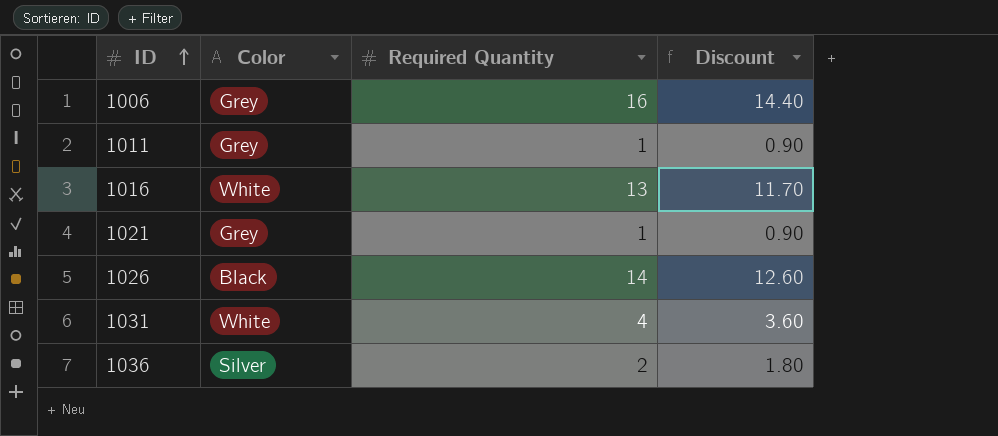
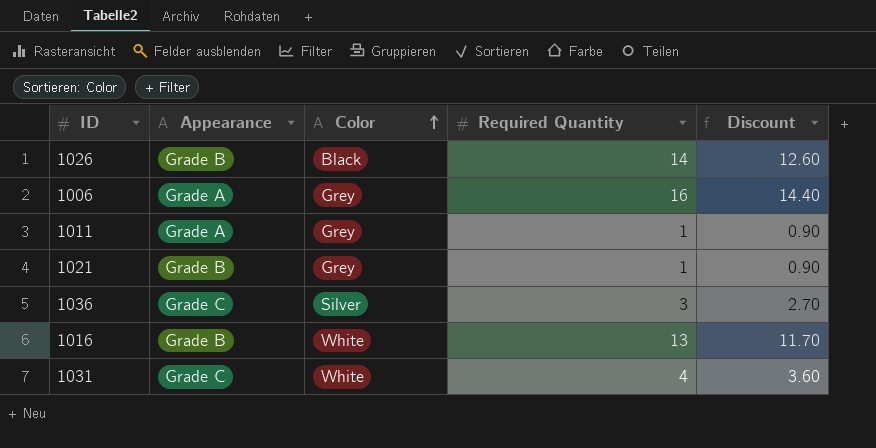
row order: ID ascending -> Color ascending
column Appearance | position: none -> 2
1036 | Required Quantity: 2 -> 3
1036 | Discount: 1.80 -> 2.70

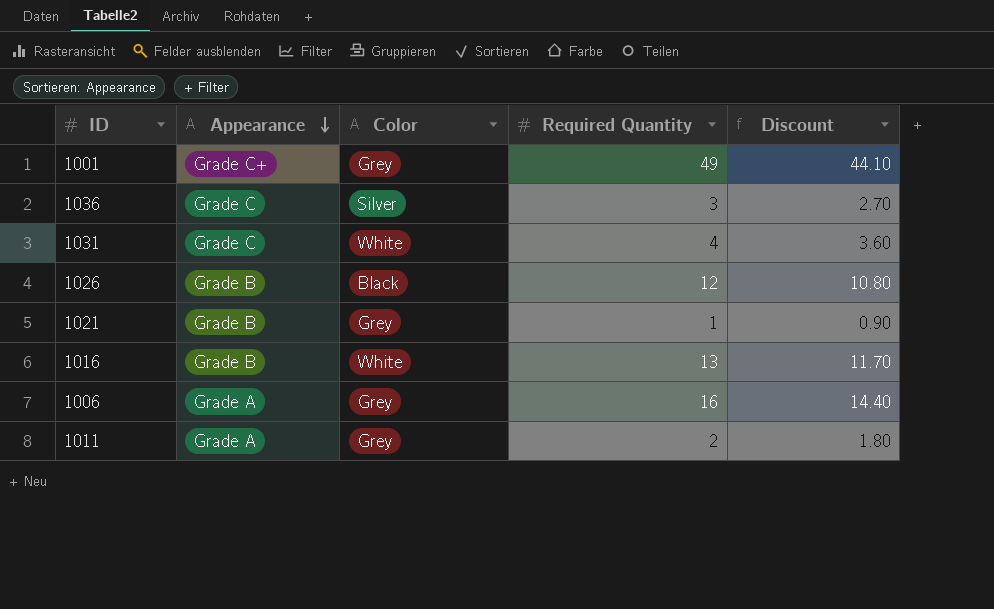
row order: Color ascending -> Appearance descending
row 1001: none -> Grade C+ | Grey | 49 | 44.10
1026 | Required Quantity: 14 -> 12
1026 | Discount: 12.60 -> 10.80
1011 | Required Quantity: 1 -> 2
1011 | Discount: 0.90 -> 1.80

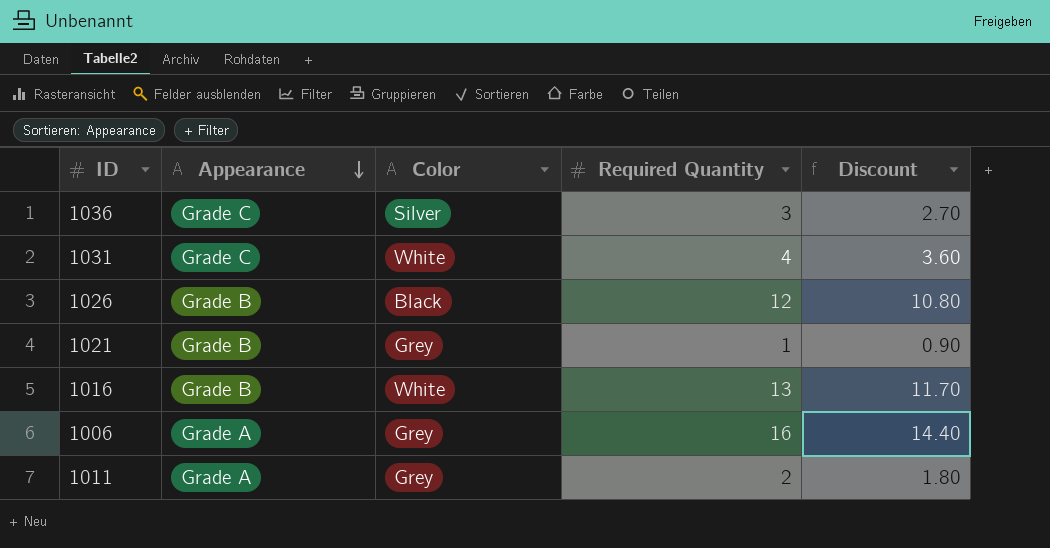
row 1001: Grade C+ | Grey | 49 | 44.10 -> none

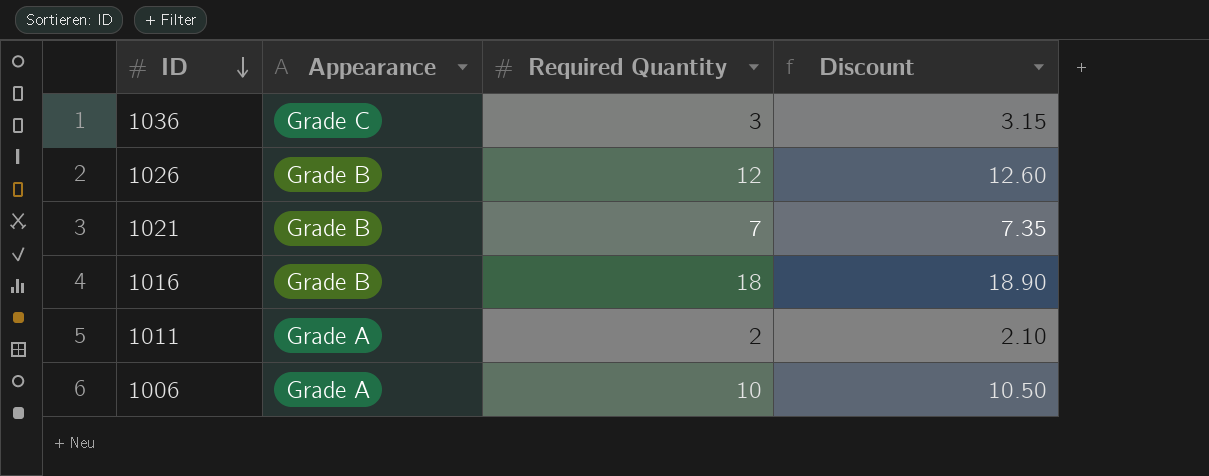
row order: Appearance descending -> ID descending
column Color | position: 3 -> none
column Discount | formula: [Required Quantity] * 0.9 -> [Required Quantity] * 1.05
row 1031: Grade C | White | 4 | 3.60 -> none
1021 | Required Quantity: 1 -> 7
1016 | Required Quantity: 13 -> 18
1006 | Required Quantity: 16 -> 10

